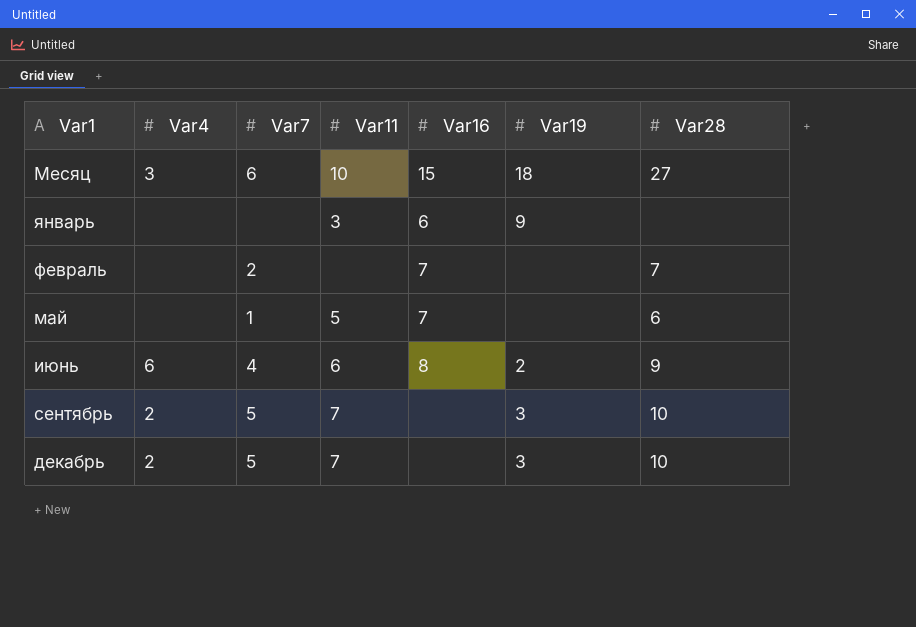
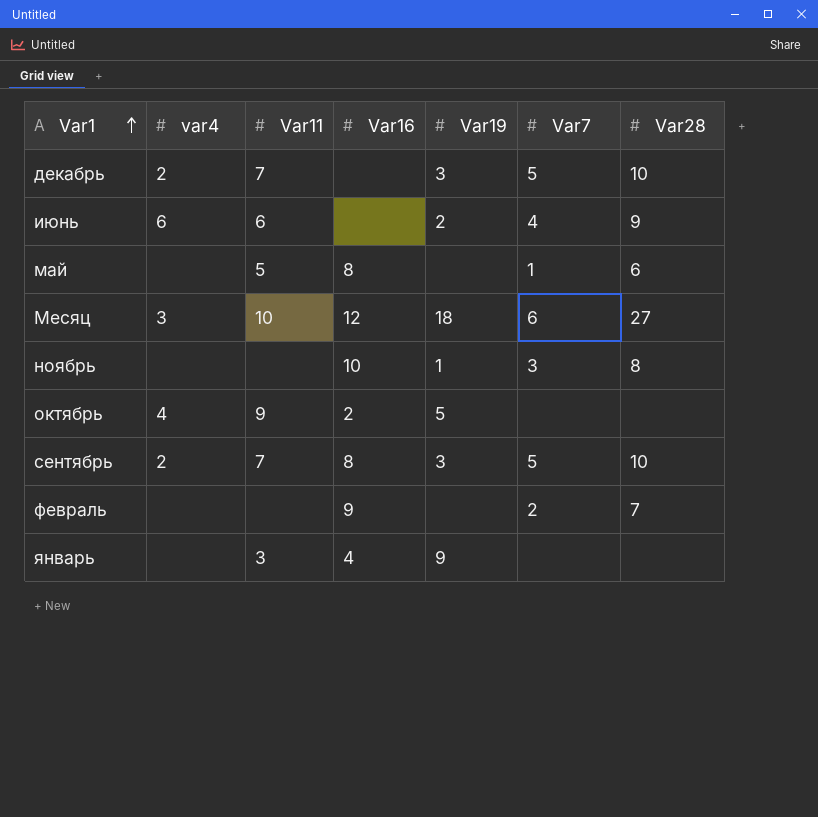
row order: none -> Var1 ascending
column name: Var4 -> var4
column Var7 | position: 3 -> 6
июнь | Var16: 8 -> none
май | Var16: 7 -> 8
Месяц | Var16: 15 -> 12
row ноябрь: none -> none | none | 10 | 1 | 3 | 8
row октябрь: none -> 4 | 9 | 2 | 5 | none | none
сентябрь | Var16: none -> 8
февраль | Var16: 7 -> 9
январь | Var16: 6 -> 4

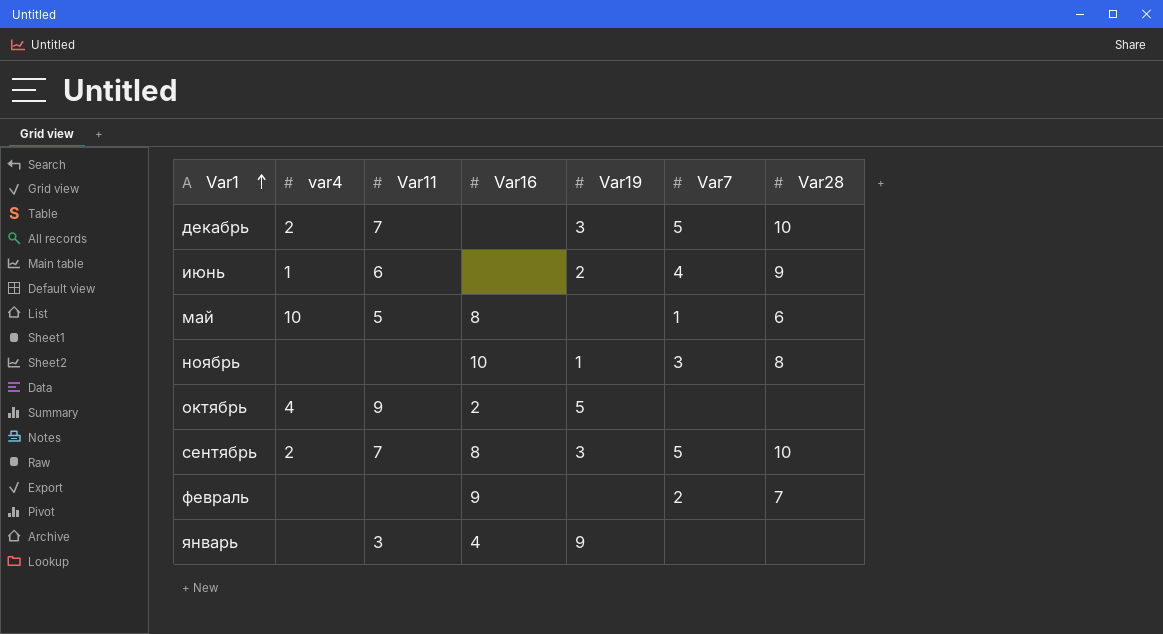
row Месяц: 3 | 10 | 12 | 18 | 6 | 27 -> none
июнь | var4: 6 -> 1
май | var4: none -> 10

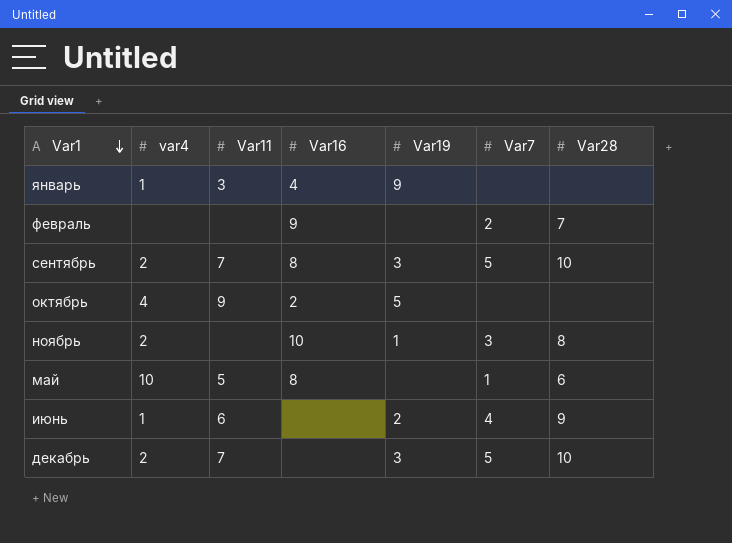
row order: Var1 ascending -> Var1 descending
январь | var4: none -> 1
ноябрь | var4: none -> 2

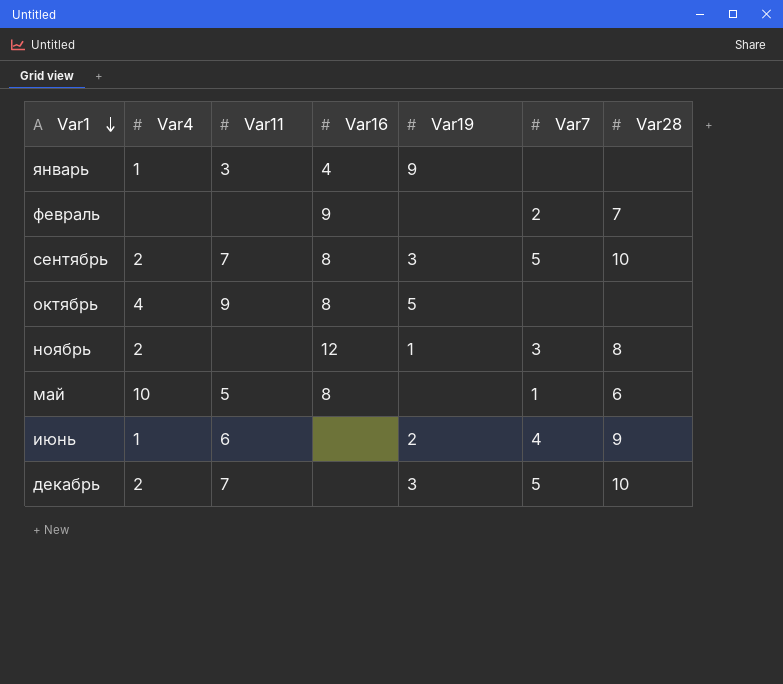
column name: var4 -> Var4
октябрь | Var16: 2 -> 8
ноябрь | Var16: 10 -> 12

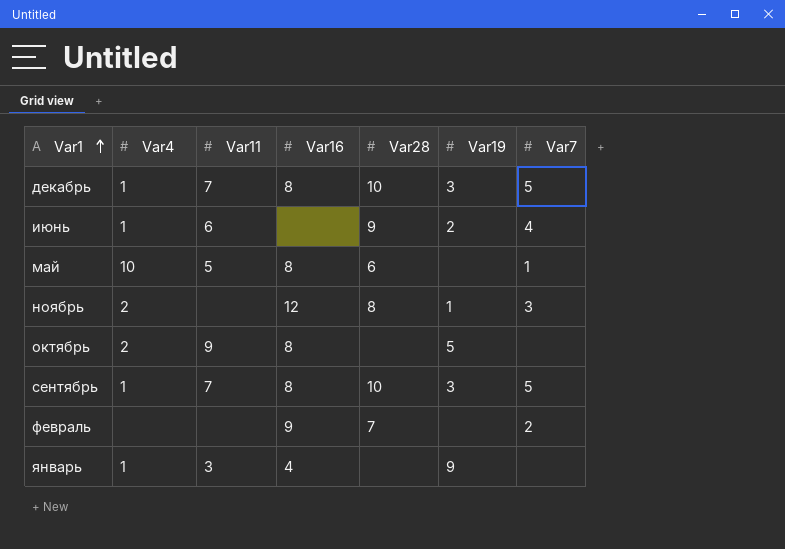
row order: Var1 descending -> Var1 ascending
column Var28 | position: 7 -> 5
декабрь | Var4: 2 -> 1
декабрь | Var16: none -> 8
октябрь | Var4: 4 -> 2
сентябрь | Var4: 2 -> 1

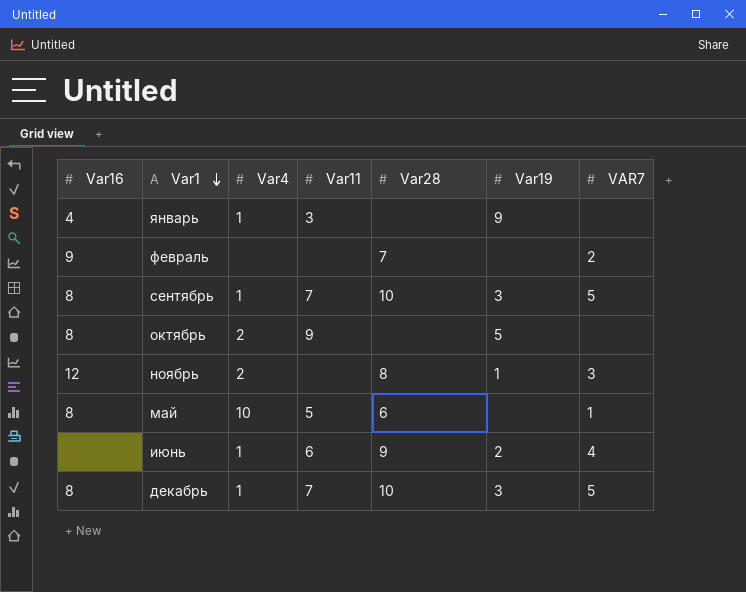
row order: Var1 ascending -> Var1 descending
column Var16 | position: 4 -> 1
column name: Var7 -> VAR7

